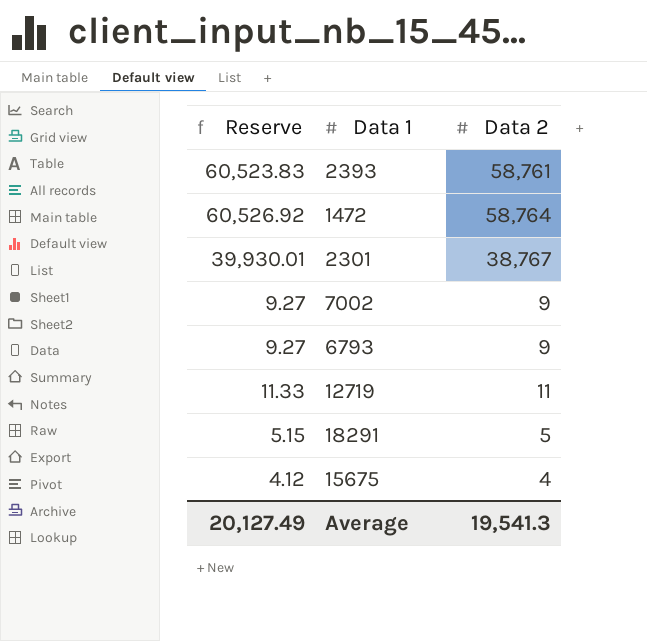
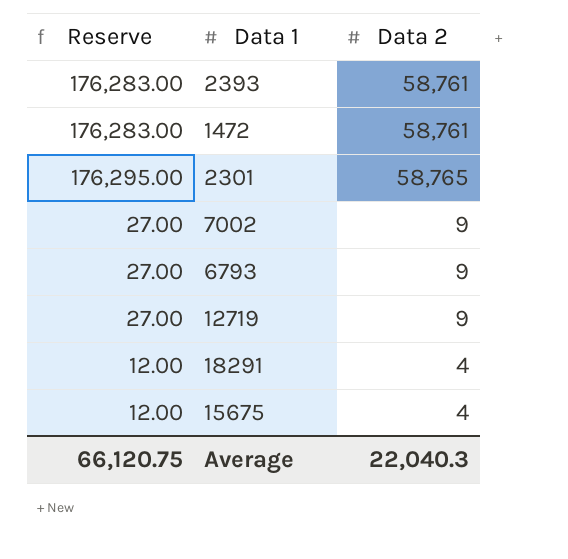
column Reserve | formula: [Data 2] * 1.03 -> [Data 2] * 3
1472 | Data 2: 58,764 -> 58,761
2301 | Data 2: 38,767 -> 58,765
12719 | Data 2: 11 -> 9
18291 | Data 2: 5 -> 4
Average | Reserve: 20,127.49 -> 66,120.75
Average | Data 2: 19,541.3 -> 22,040.3

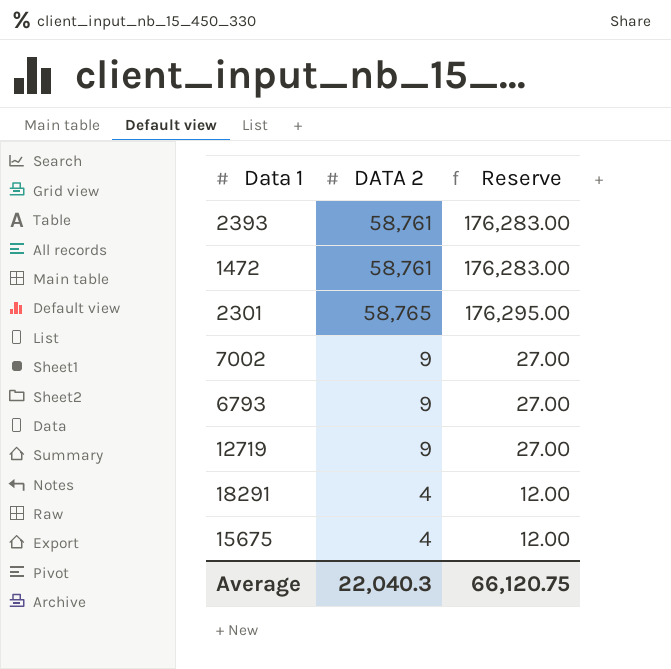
column name: Data 2 -> DATA 2
column Reserve | position: 1 -> 3

